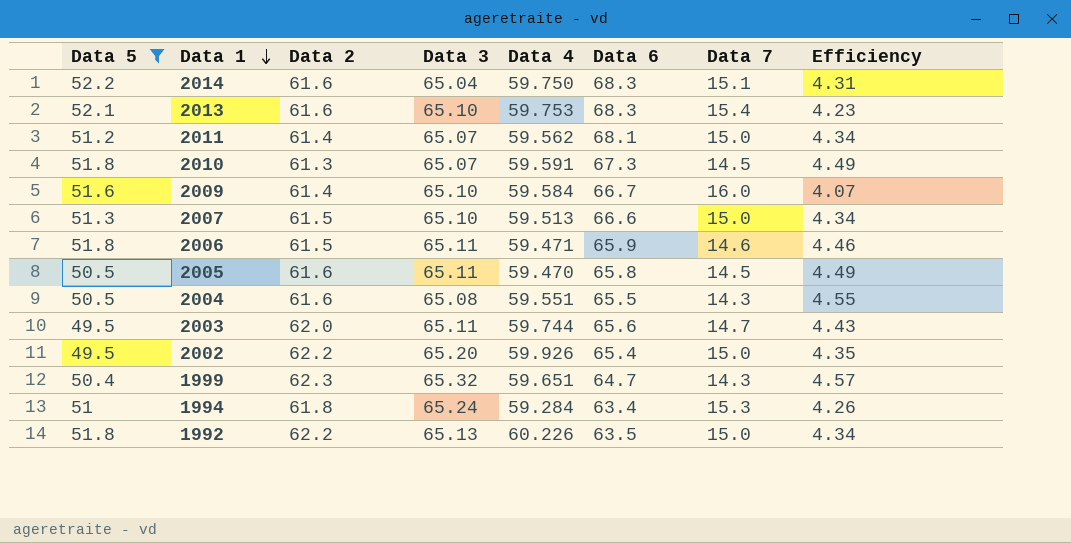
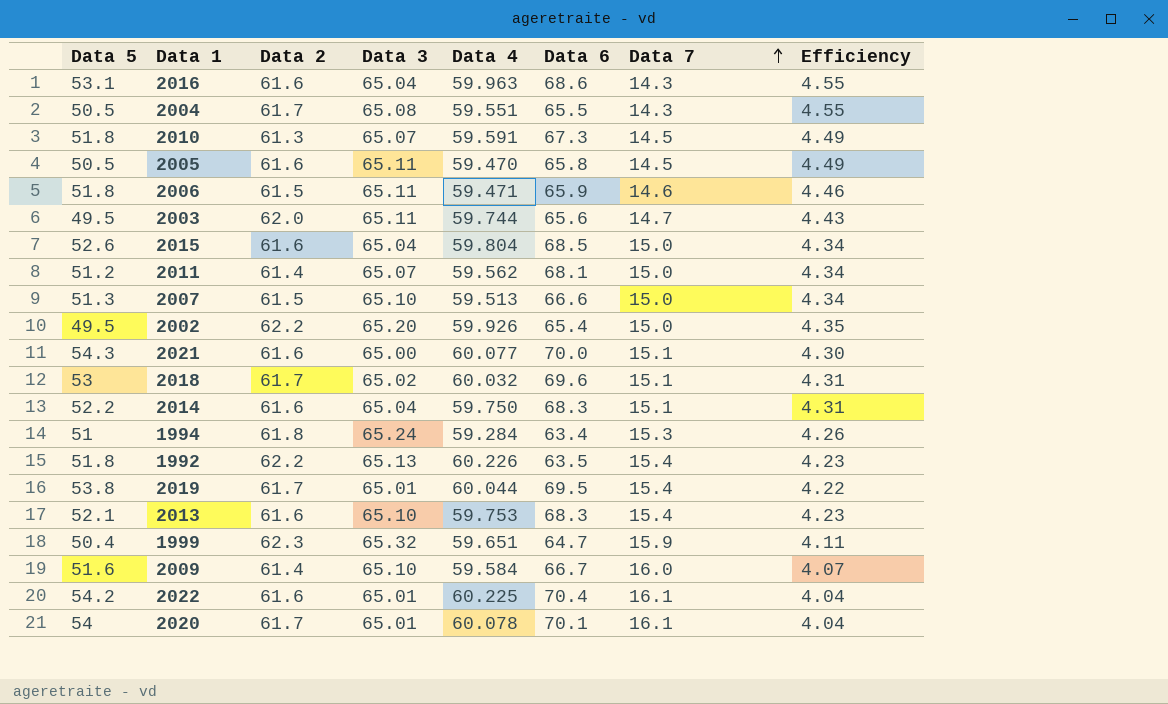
filter: Data 5 <= 52.2 -> none
row order: Data 1 descending -> Data 7 ascending
2004 | Data 2: 61.6 -> 61.7
1992 | Data 7: 15.0 -> 15.4
1992 | Efficiency: 4.34 -> 4.23
1999 | Data 7: 14.3 -> 15.9
1999 | Efficiency: 4.57 -> 4.11

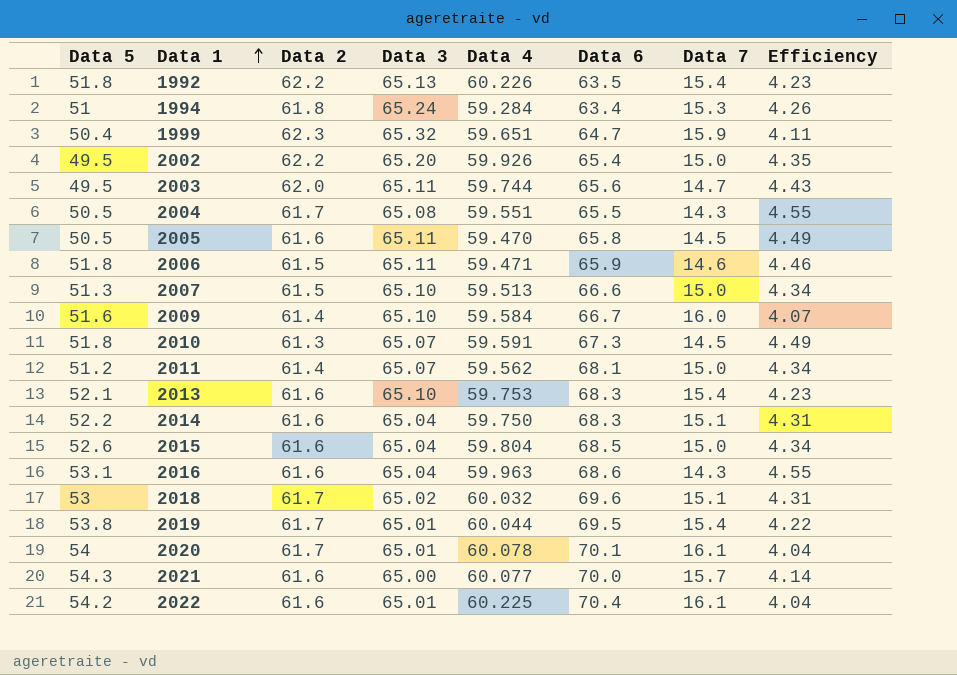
row order: Data 7 ascending -> Data 1 ascending
2021 | Data 7: 15.1 -> 15.7
2021 | Efficiency: 4.30 -> 4.14

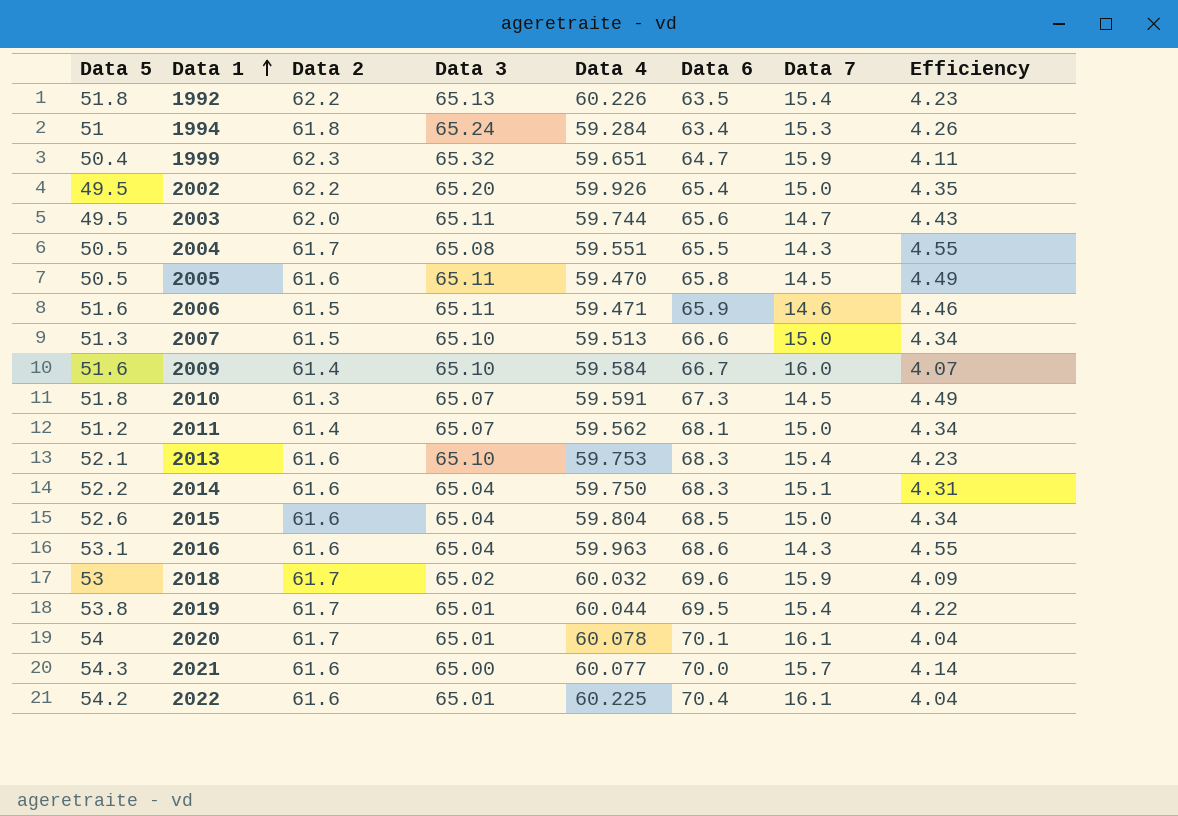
2006 | Data 5: 51.8 -> 51.6
2018 | Data 7: 15.1 -> 15.9
2018 | Efficiency: 4.31 -> 4.09

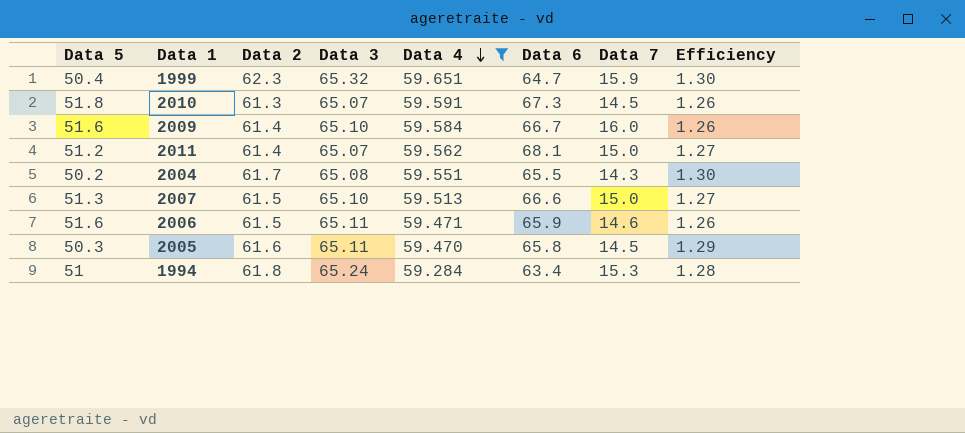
filter: none -> Data 4 <= 59.651
row order: Data 1 ascending -> Data 4 descending
column Efficiency | formula: [Data 3] / [Data 7] -> [Data 3] / [Data 5]
2004 | Data 5: 50.5 -> 50.2
2005 | Data 5: 50.5 -> 50.3

